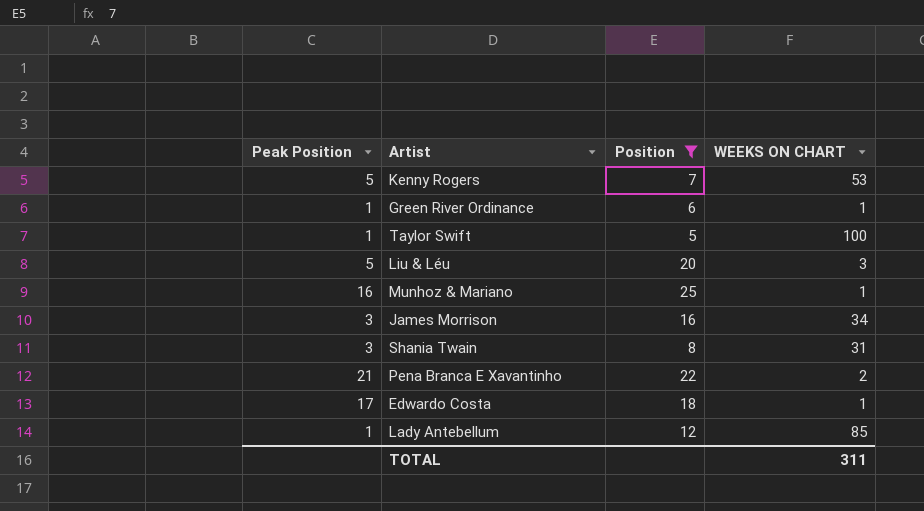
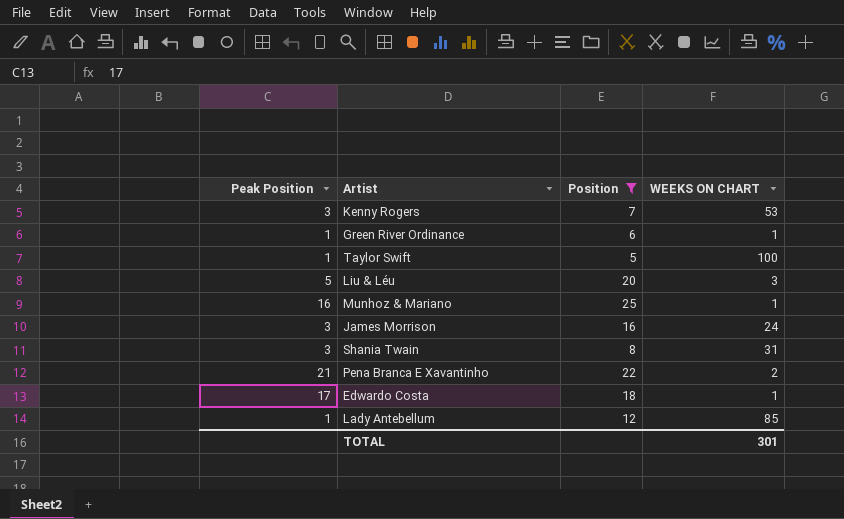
Kenny Rogers | Peak Position: 5 -> 3
James Morrison | WEEKS ON CHART: 34 -> 24
TOTAL | WEEKS ON CHART: 311 -> 301

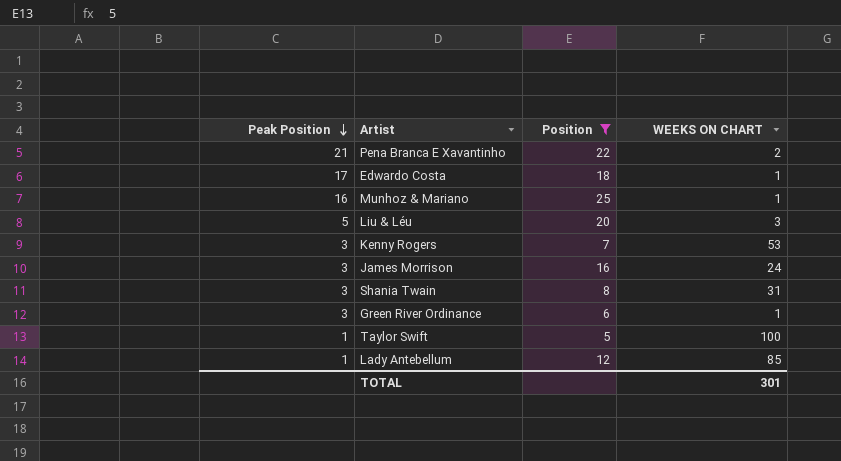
row order: none -> Peak Position descending
Green River Ordinance | Peak Position: 1 -> 3

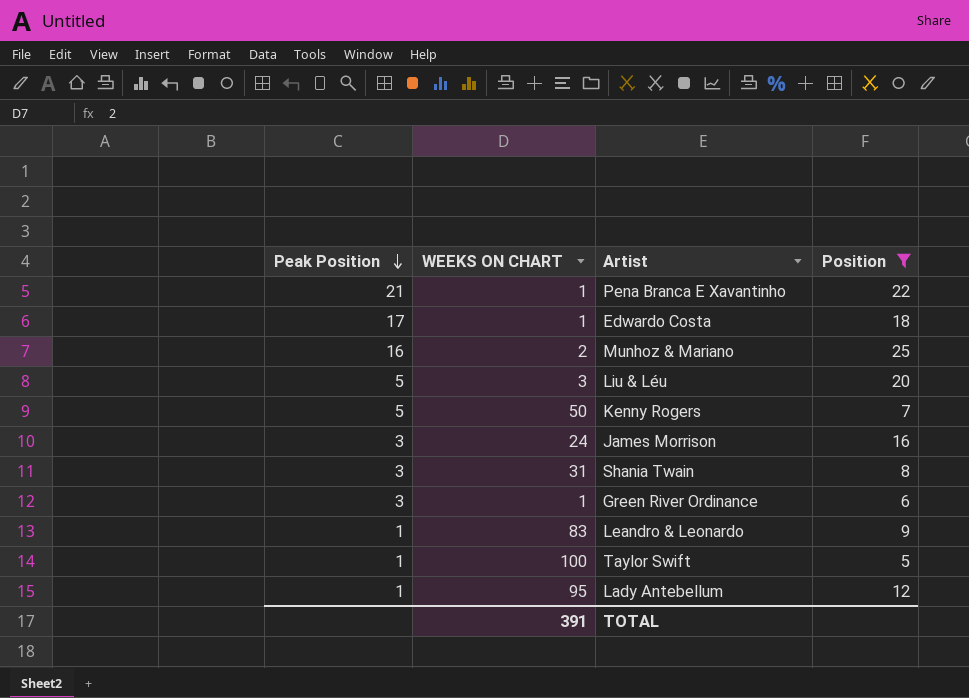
column WEEKS ON CHART | position: 4 -> 2
Pena Branca E Xavantinho | WEEKS ON CHART: 2 -> 1
Munhoz & Mariano | WEEKS ON CHART: 1 -> 2
Kenny Rogers | Peak Position: 3 -> 5
Kenny Rogers | WEEKS ON CHART: 53 -> 50
row Leandro & Leonardo: none -> 1 | 83 | 9
Lady Antebellum | WEEKS ON CHART: 85 -> 95
TOTAL | WEEKS ON CHART: 301 -> 391

